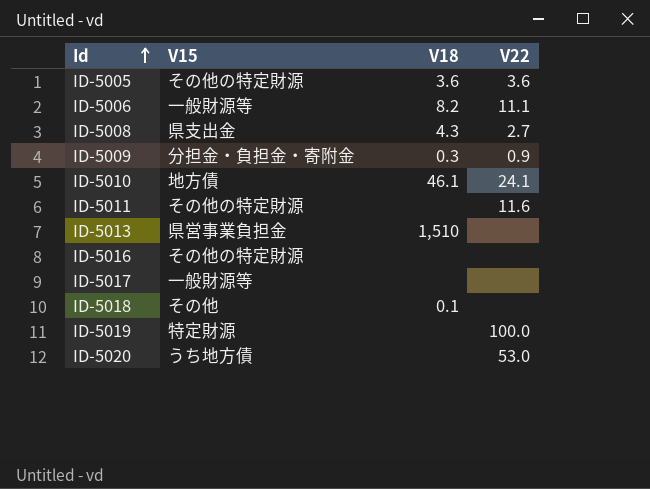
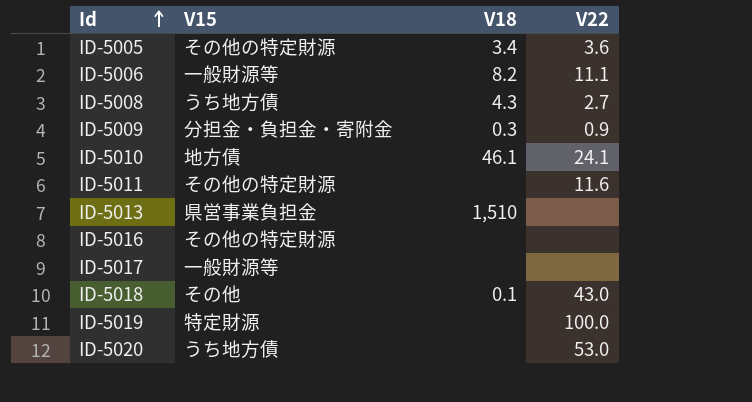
ID-5005 | V18: 3.6 -> 3.4
ID-5008 | V15: 県支出金 -> うち地方債
ID-5018 | V22: none -> 43.0

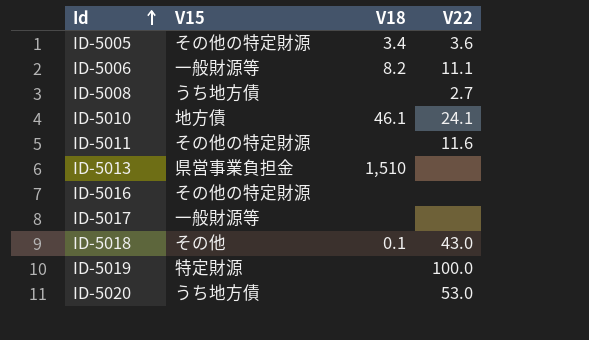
row ID-5009: 分担金・負担金・寄附金 | 0.3 | 0.9 -> none
ID-5008 | V18: 4.3 -> none

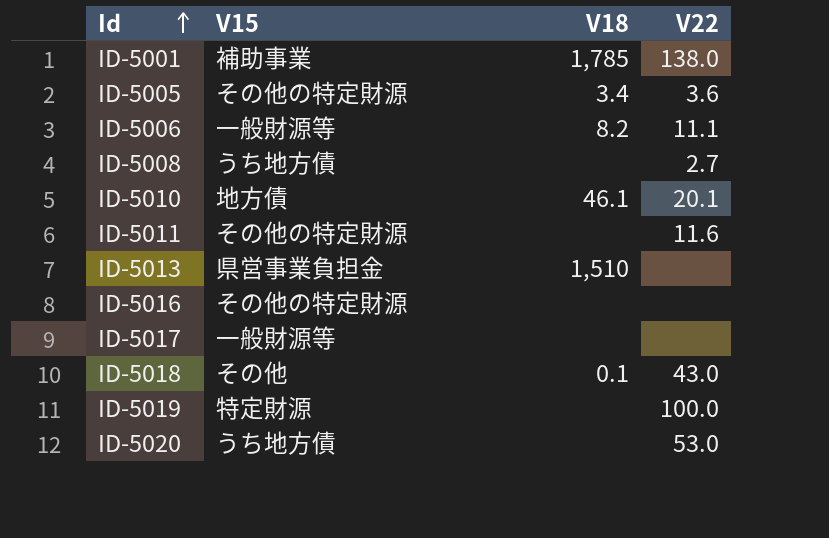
row ID-5001: none -> 補助事業 | 1,785 | 138.0
ID-5010 | V22: 24.1 -> 20.1

